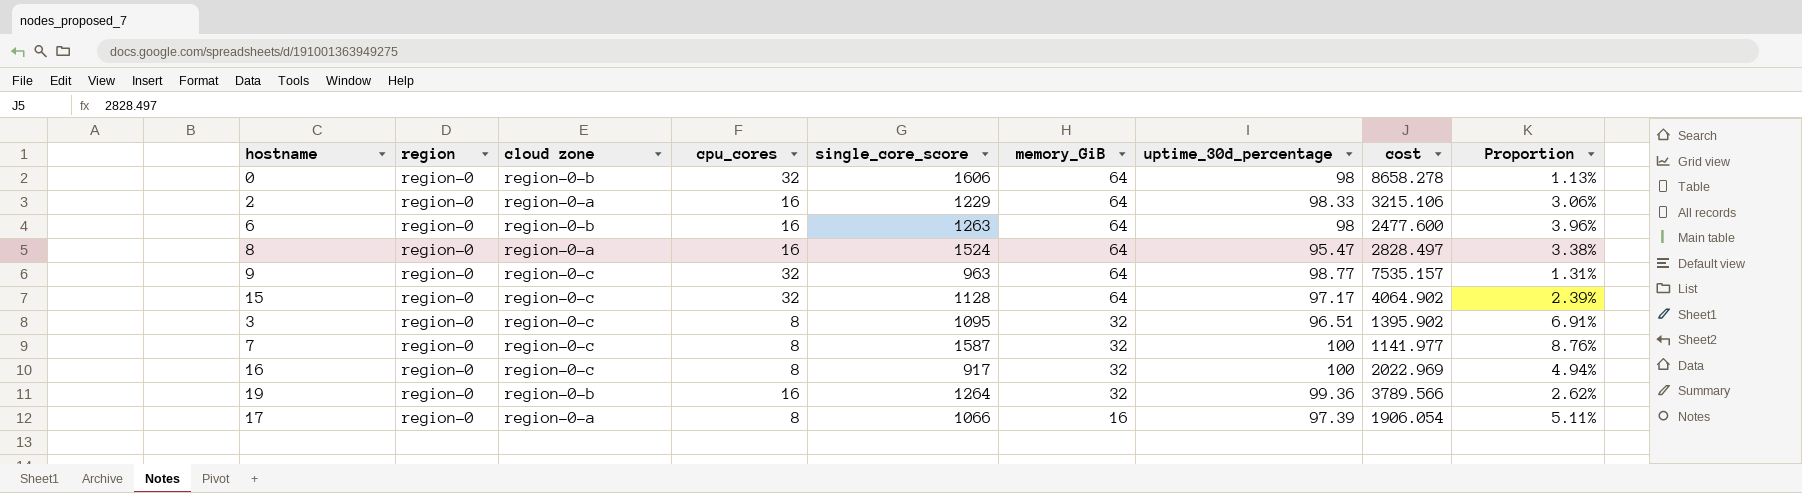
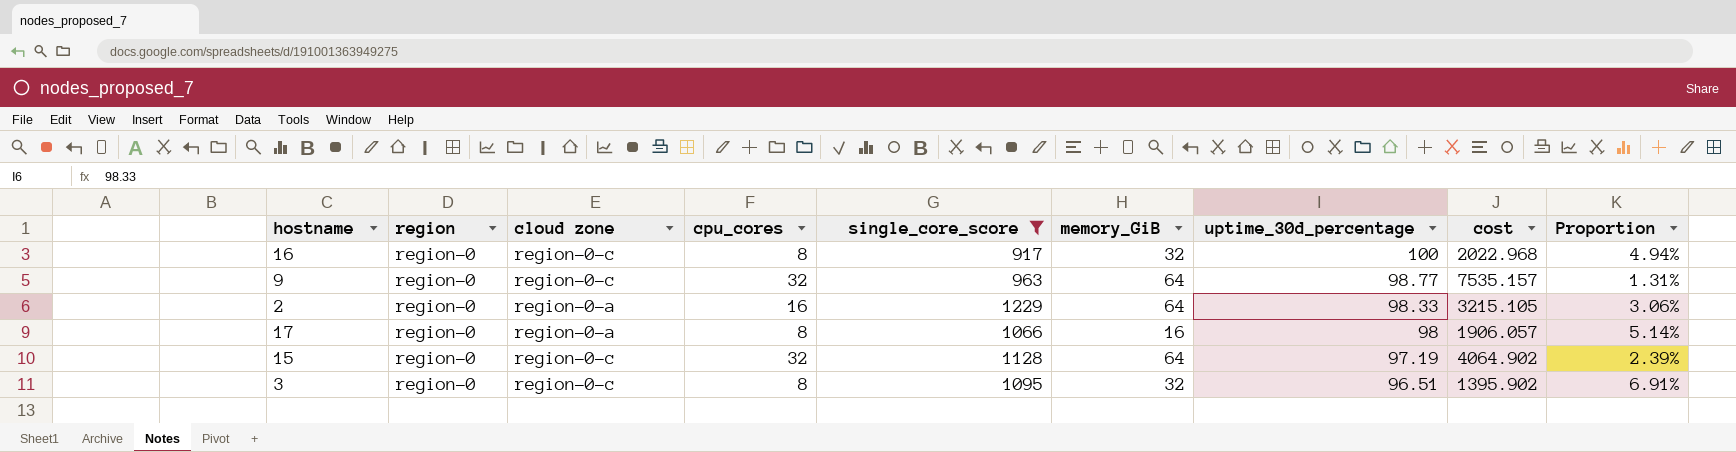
filter: none -> single_core_score <= 1229
row order: memory_GiB descending -> uptime_30d_percentage descending
16 | cost: 2022.969 -> 2022.968
2 | cost: 3215.106 -> 3215.105
17 | uptime_30d_percentage: 97.39 -> 98
17 | cost: 1906.054 -> 1906.057
17 | Proportion: 5.11% -> 5.14%
15 | uptime_30d_percentage: 97.17 -> 97.19

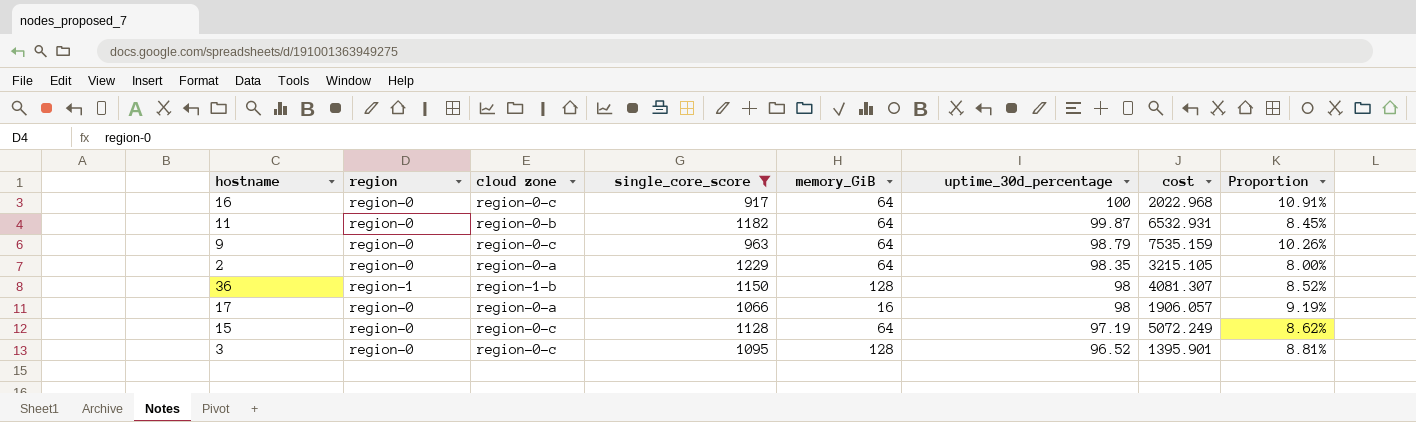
column cpu_cores | position: 4 -> none
column Proportion | formula: [uptime_30d_percentage] / [cost] -> [uptime_30d_percentage] / [single_core_score]
16 | memory_GiB: 32 -> 64
row 11: none -> region-0 | region-0-b | 1182 | 64 | 99.87 | 6532.931 | 8.45%
9 | uptime_30d_percentage: 98.77 -> 98.79
9 | cost: 7535.157 -> 7535.159
2 | uptime_30d_percentage: 98.33 -> 98.35
row 36: none -> region-1 | region-1-b | 1150 | 128 | 98 | 4081.307 | 8.52%
15 | cost: 4064.902 -> 5072.249
3 | memory_GiB: 32 -> 128
3 | uptime_30d_percentage: 96.51 -> 96.52
3 | cost: 1395.902 -> 1395.901

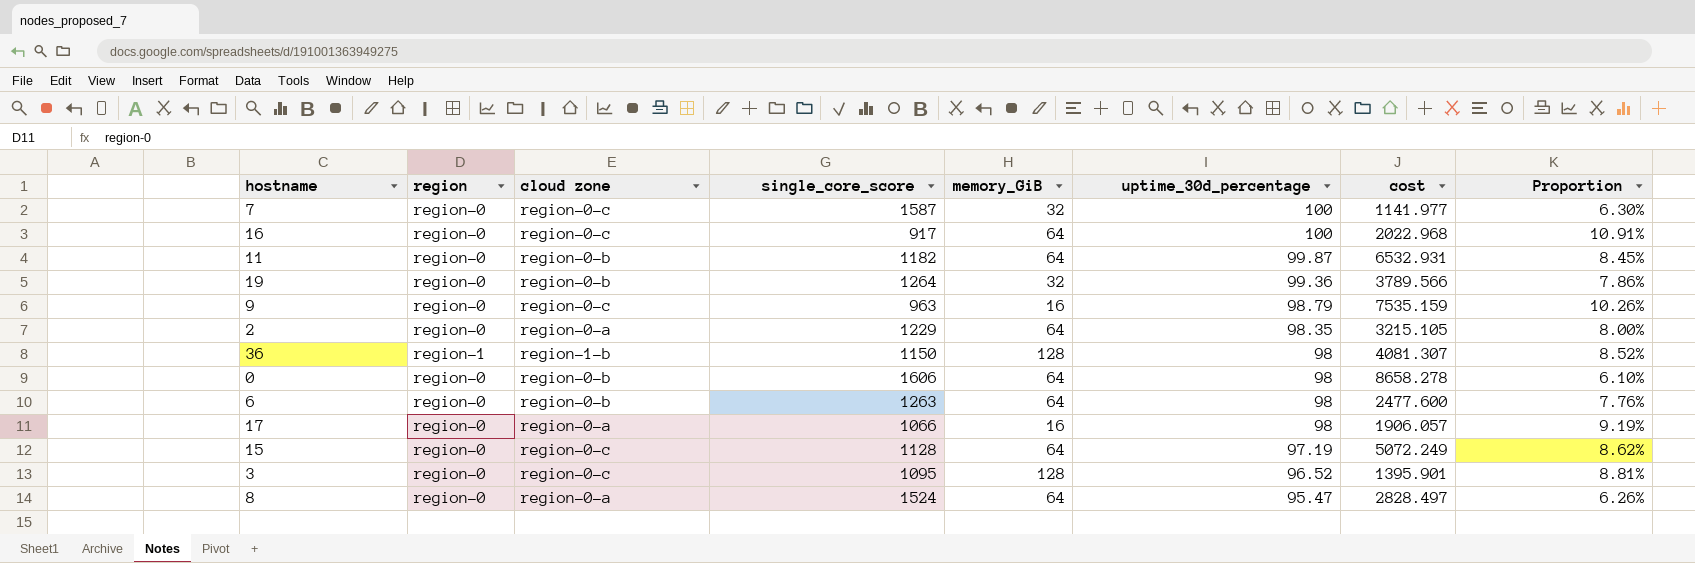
filter: single_core_score <= 1229 -> none
9 | memory_GiB: 64 -> 16

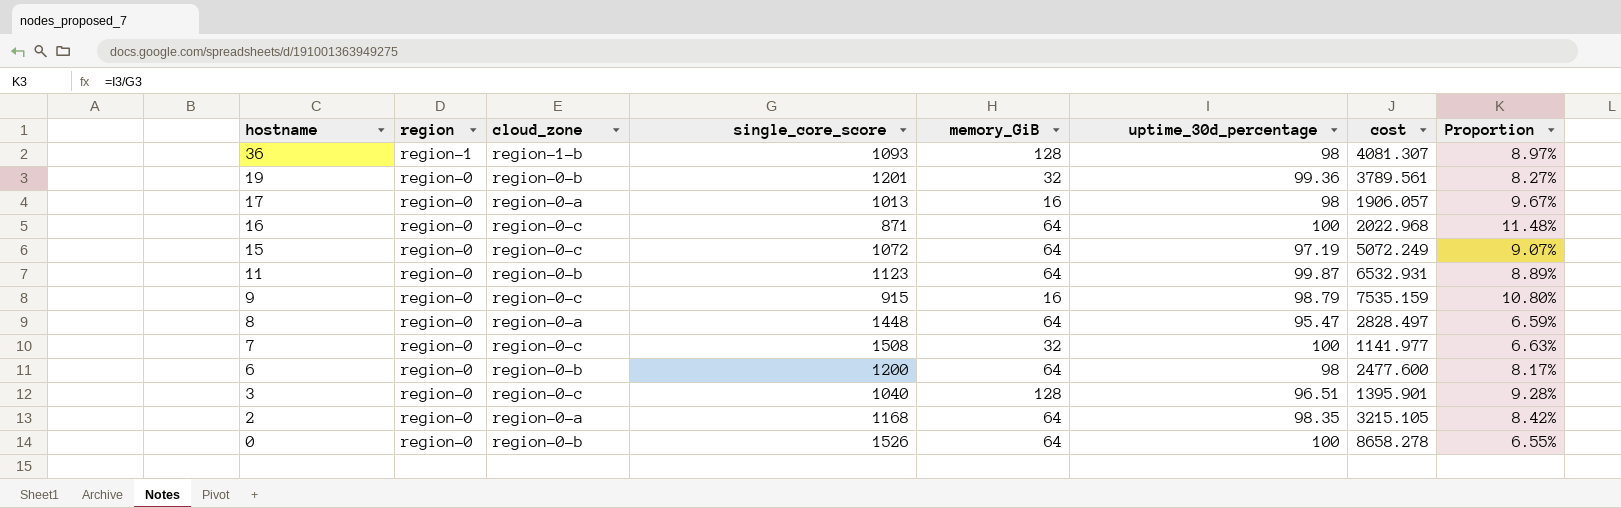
row order: uptime_30d_percentage descending -> hostname descending
column name: cloud zone -> cloud_zone
36 | single_core_score: 1150 -> 1093
36 | Proportion: 8.52% -> 8.97%
19 | single_core_score: 1264 -> 1201
19 | cost: 3789.566 -> 3789.561
19 | Proportion: 7.86% -> 8.27%
17 | single_core_score: 1066 -> 1013
17 | Proportion: 9.19% -> 9.67%
16 | single_core_score: 917 -> 871
16 | Proportion: 10.91% -> 11.48%
15 | single_core_score: 1128 -> 1072
15 | Proportion: 8.62% -> 9.07%
11 | single_core_score: 1182 -> 1123
11 | Proportion: 8.45% -> 8.89%
9 | single_core_score: 963 -> 915
9 | Proportion: 10.26% -> 10.80%
8 | single_core_score: 1524 -> 1448
8 | Proportion: 6.26% -> 6.59%
7 | single_core_score: 1587 -> 1508
7 | Proportion: 6.30% -> 6.63%
6 | single_core_score: 1263 -> 1200
6 | Proportion: 7.76% -> 8.17%
3 | single_core_score: 1095 -> 1040
3 | uptime_30d_percentage: 96.52 -> 96.51
3 | Proportion: 8.81% -> 9.28%
2 | single_core_score: 1229 -> 1168
2 | Proportion: 8.00% -> 8.42%
0 | single_core_score: 1606 -> 1526
0 | uptime_30d_percentage: 98 -> 100
0 | Proportion: 6.10% -> 6.55%

